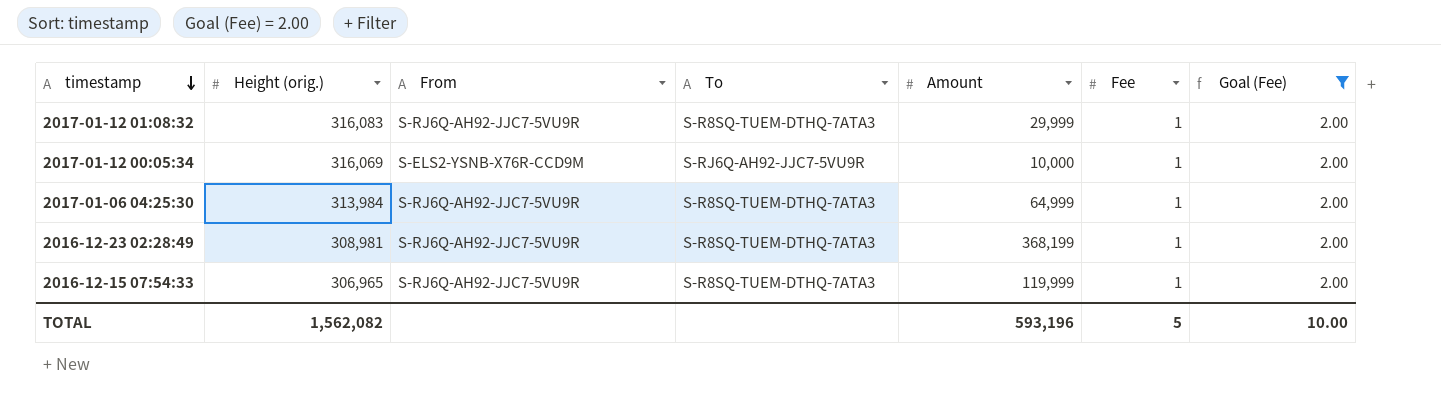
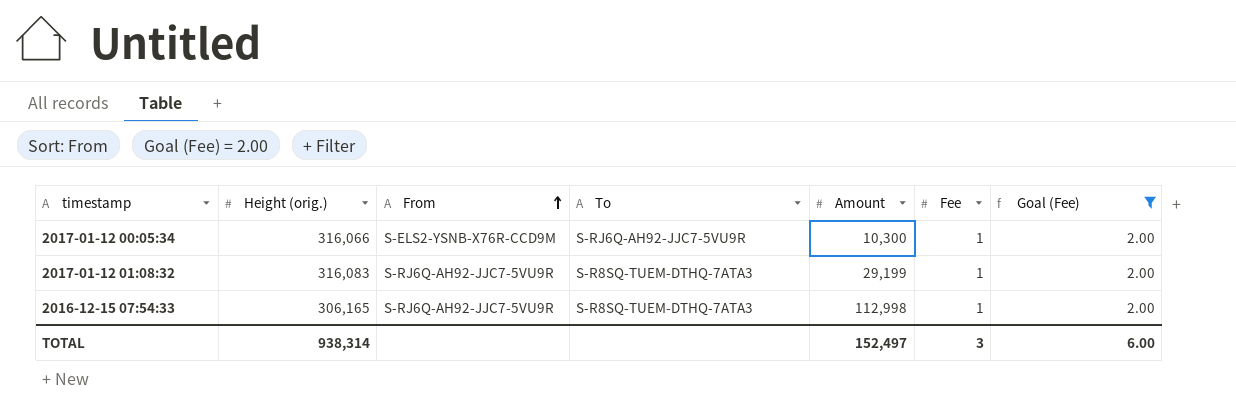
row order: timestamp descending -> From ascending
row 2017-01-06 04:25:30: 313,984 | S-RJ6Q-AH92-JJC7-5VU9R | S-R8SQ-TUEM-DTHQ-7ATA3 | 64,999 | 1 | 2.00 -> none
row 2016-12-23 02:28:49: 308,981 | S-RJ6Q-AH92-JJC7-5VU9R | S-R8SQ-TUEM-DTHQ-7ATA3 | 368,199 | 1 | 2.00 -> none
2017-01-12 00:05:34 | Height (orig.): 316,069 -> 316,066
2017-01-12 00:05:34 | Amount: 10,000 -> 10,300
2017-01-12 01:08:32 | Amount: 29,999 -> 29,199
2016-12-15 07:54:33 | Height (orig.): 306,965 -> 306,165
2016-12-15 07:54:33 | Amount: 119,999 -> 112,998
TOTAL | Height (orig.): 1,562,082 -> 938,314
TOTAL | Amount: 593,196 -> 152,497
TOTAL | Fee: 5 -> 3
TOTAL | Goal (Fee): 10.00 -> 6.00

